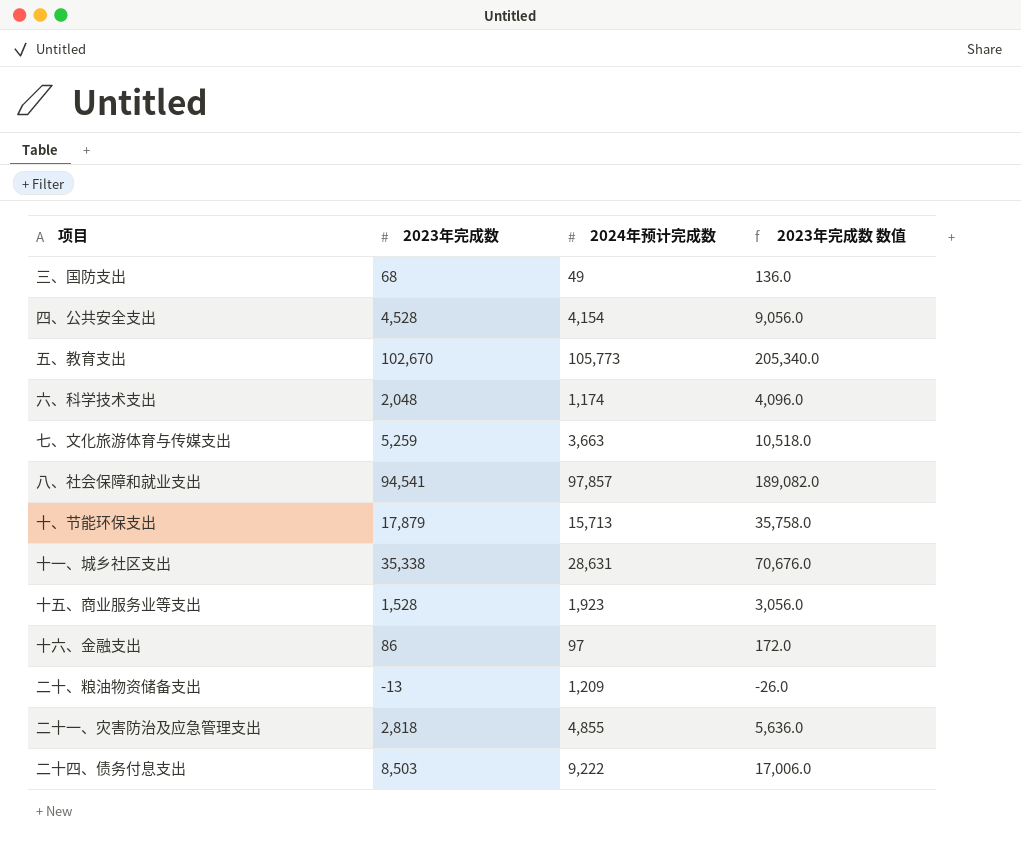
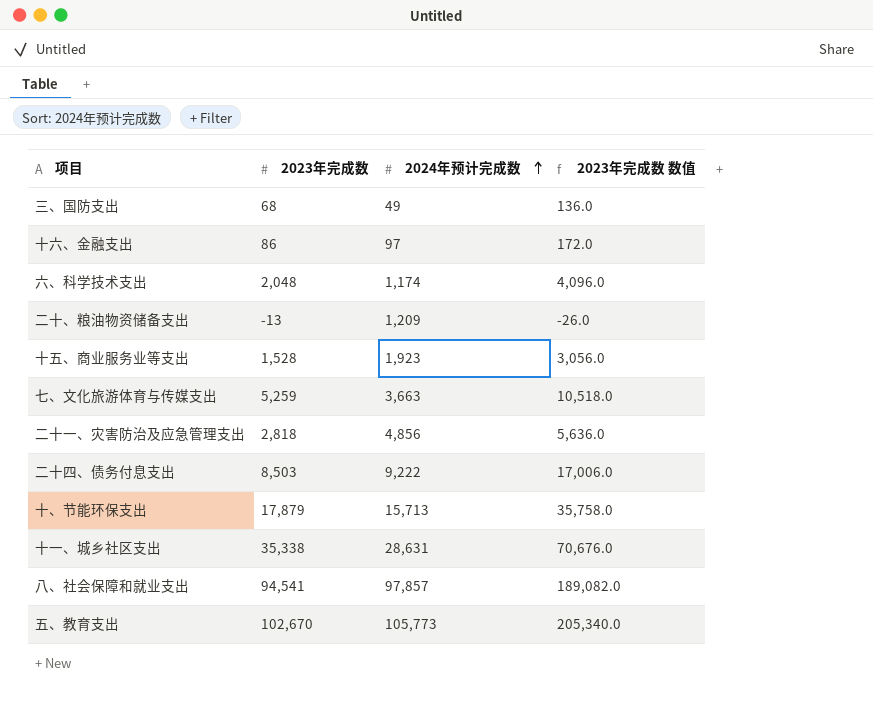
row order: none -> 2024年预计完成数 ascending
row 四、公共安全支出: 4,528 | 4,154 | 9,056.0 -> none
二十一、灾害防治及应急管理支出 | 2024年预计完成数: 4,855 -> 4,856

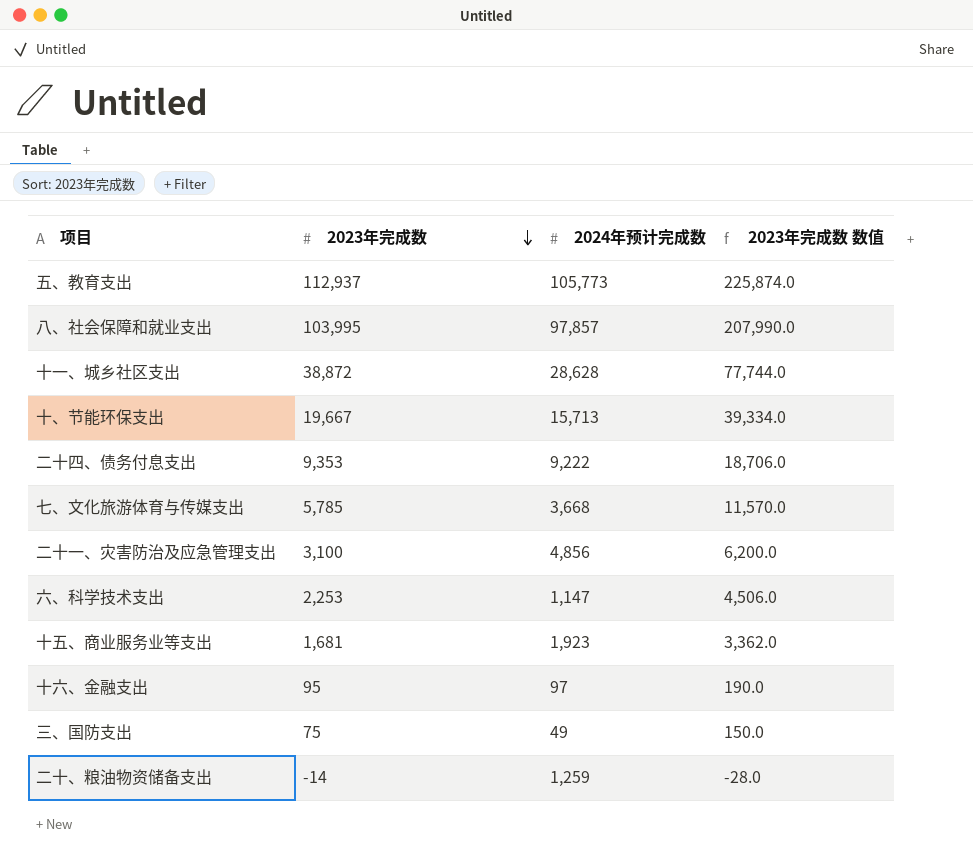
row order: 2024年预计完成数 ascending -> 2023年完成数 descending
五、教育支出 | 2023年完成数: 102,670 -> 112,937
五、教育支出 | 2023年完成数 数值: 205,340.0 -> 225,874.0
八、社会保障和就业支出 | 2023年完成数: 94,541 -> 103,995
八、社会保障和就业支出 | 2023年完成数 数值: 189,082.0 -> 207,990.0
十一、城乡社区支出 | 2023年完成数: 35,338 -> 38,872
十一、城乡社区支出 | 2024年预计完成数: 28,631 -> 28,628
十一、城乡社区支出 | 2023年完成数 数值: 70,676.0 -> 77,744.0
十、节能环保支出 | 2023年完成数: 17,879 -> 19,667
十、节能环保支出 | 2023年完成数 数值: 35,758.0 -> 39,334.0
二十四、债务付息支出 | 2023年完成数: 8,503 -> 9,353
二十四、债务付息支出 | 2023年完成数 数值: 17,006.0 -> 18,706.0
七、文化旅游体育与传媒支出 | 2023年完成数: 5,259 -> 5,785
七、文化旅游体育与传媒支出 | 2024年预计完成数: 3,663 -> 3,668
七、文化旅游体育与传媒支出 | 2023年完成数 数值: 10,518.0 -> 11,570.0
二十一、灾害防治及应急管理支出 | 2023年完成数: 2,818 -> 3,100
二十一、灾害防治及应急管理支出 | 2023年完成数 数值: 5,636.0 -> 6,200.0
六、科学技术支出 | 2023年完成数: 2,048 -> 2,253
六、科学技术支出 | 2024年预计完成数: 1,174 -> 1,147
六、科学技术支出 | 2023年完成数 数值: 4,096.0 -> 4,506.0
十五、商业服务业等支出 | 2023年完成数: 1,528 -> 1,681
十五、商业服务业等支出 | 2023年完成数 数值: 3,056.0 -> 3,362.0
十六、金融支出 | 2023年完成数: 86 -> 95
十六、金融支出 | 2023年完成数 数值: 172.0 -> 190.0
三、国防支出 | 2023年完成数: 68 -> 75
三、国防支出 | 2023年完成数 数值: 136.0 -> 150.0
二十、粮油物资储备支出 | 2023年完成数: -13 -> -14
二十、粮油物资储备支出 | 2024年预计完成数: 1,209 -> 1,259
二十、粮油物资储备支出 | 2023年完成数 数值: -26.0 -> -28.0

